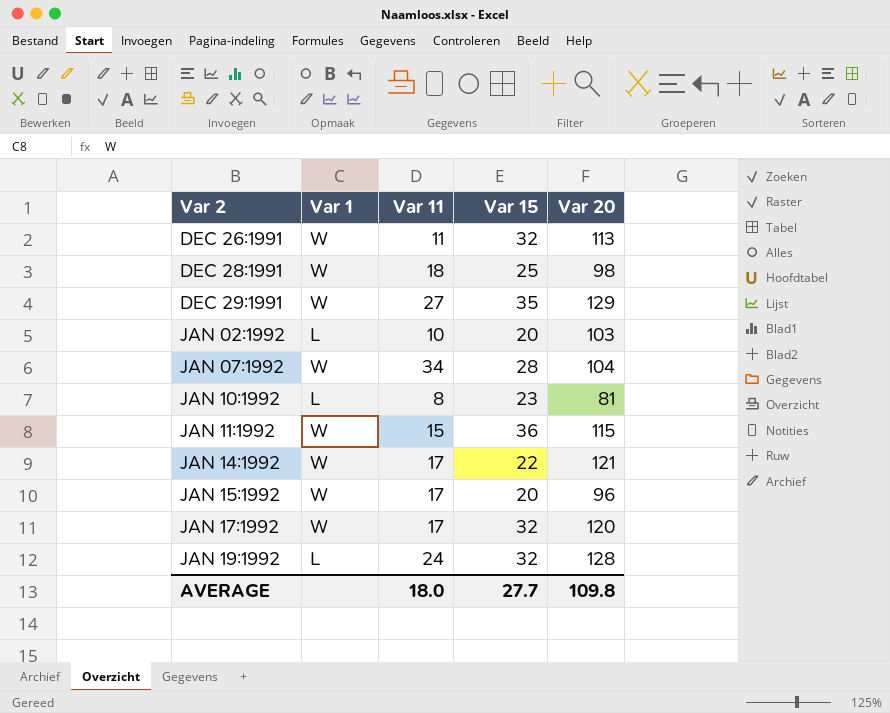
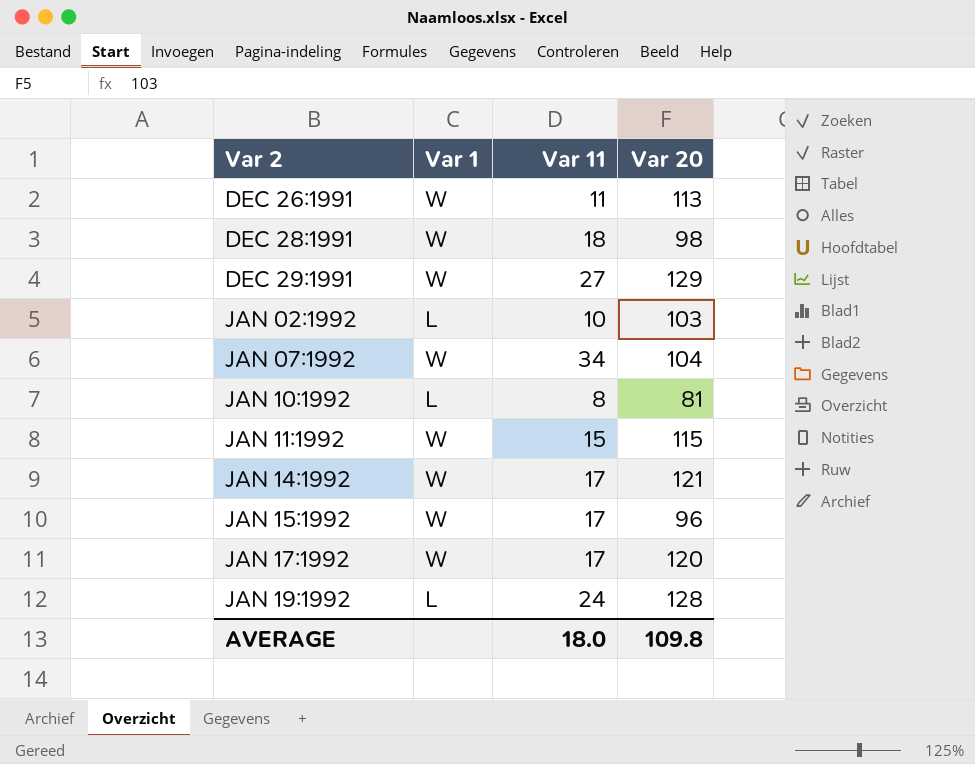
column Var 15 | position: 4 -> none

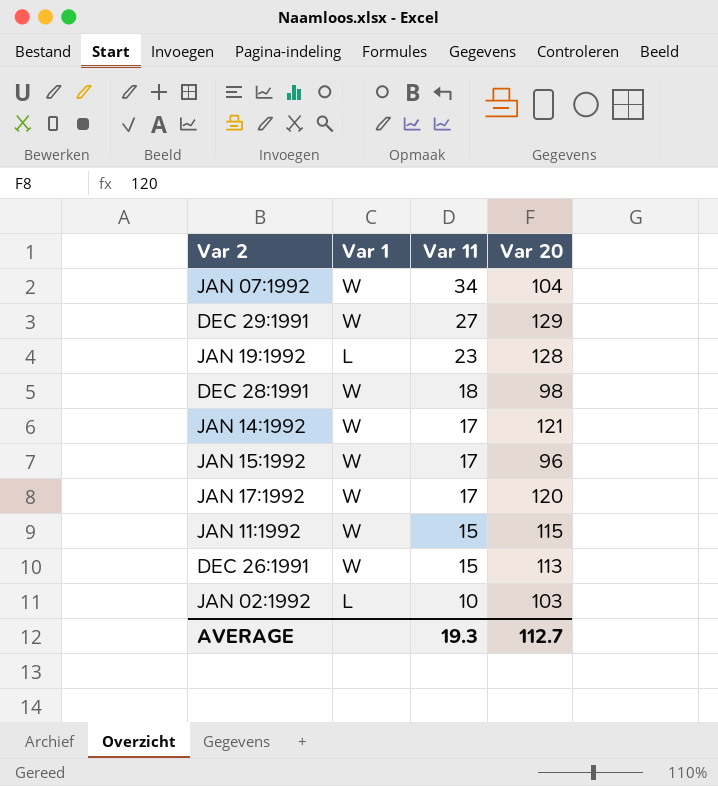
row order: none -> Var 11 descending
row JAN 10:1992: L | 8 | 81 -> none
JAN 19:1992 | Var 11: 24 -> 23
DEC 26:1991 | Var 11: 11 -> 15
AVERAGE | Var 11: 18.0 -> 19.3
AVERAGE | Var 20: 109.8 -> 112.7

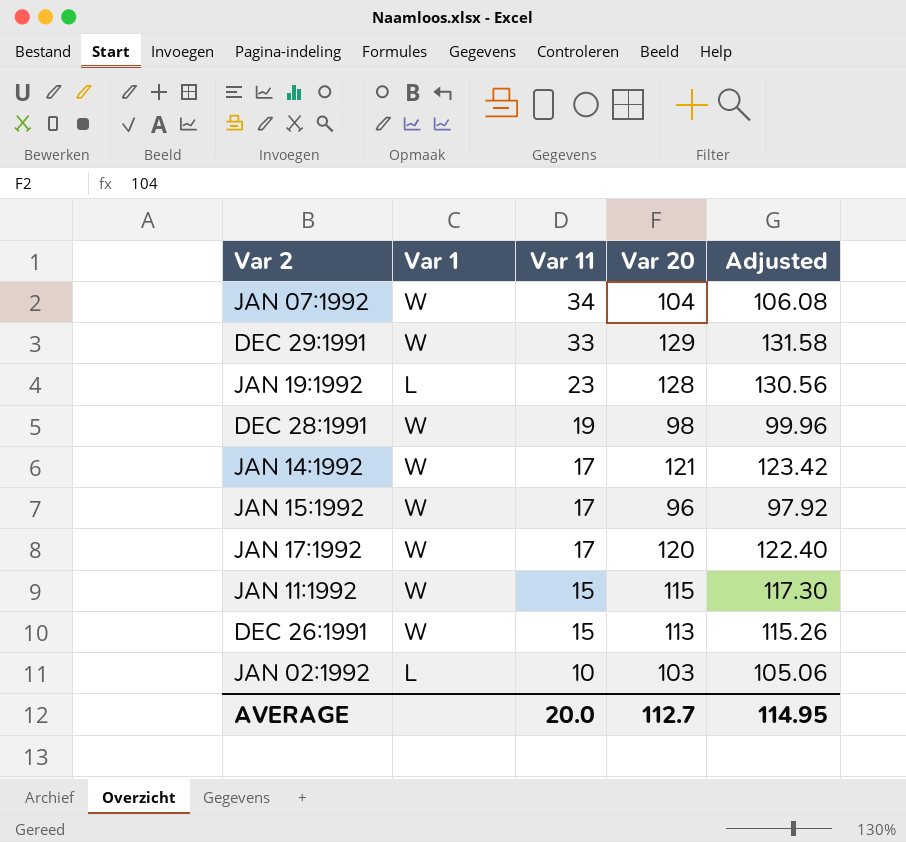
column Adjusted | formula: none -> [Var 20] * 1.02
DEC 29:1991 | Var 11: 27 -> 33
DEC 28:1991 | Var 11: 18 -> 19
AVERAGE | Var 11: 19.3 -> 20.0

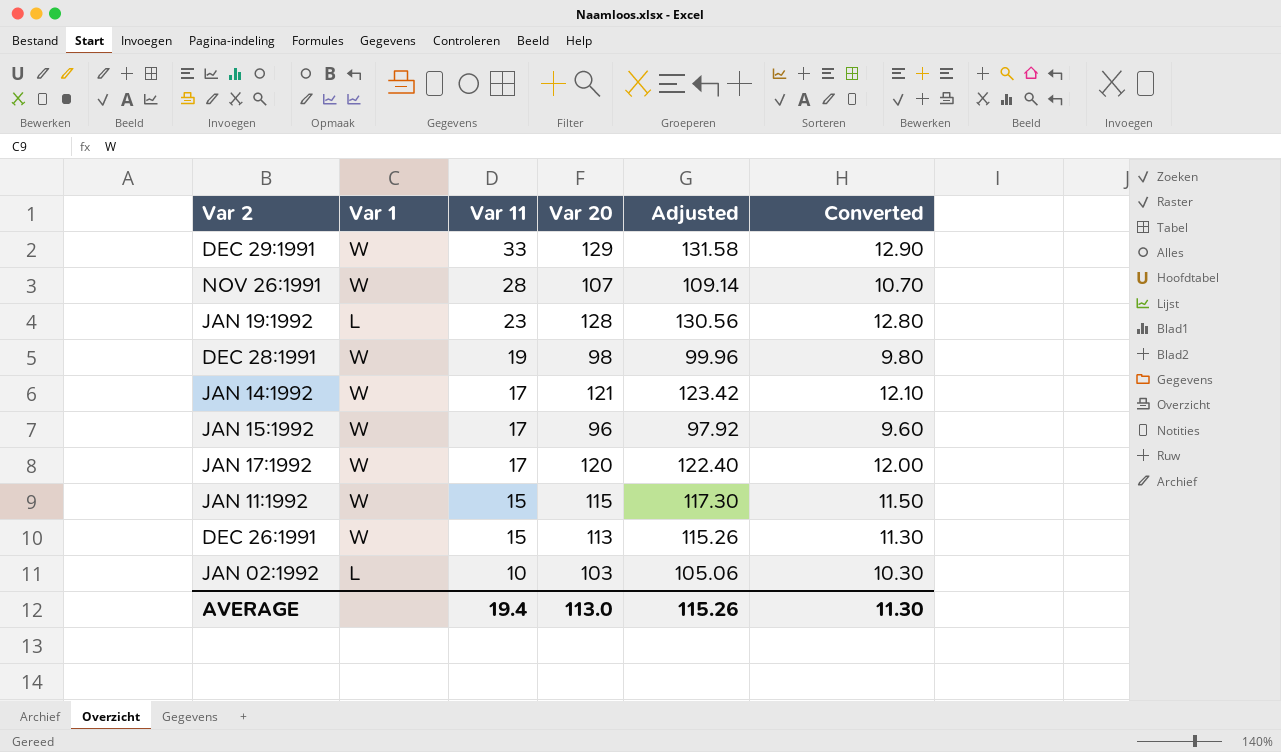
column Converted | formula: none -> [Var 20] * 0.1
row JAN 07:1992: W | 34 | 104 | 106.08 -> none
row NOV 26:1991: none -> W | 28 | 107 | 109.14 | 10.70
AVERAGE | Var 11: 20.0 -> 19.4
AVERAGE | Var 20: 112.7 -> 113.0
AVERAGE | Adjusted: 114.95 -> 115.26

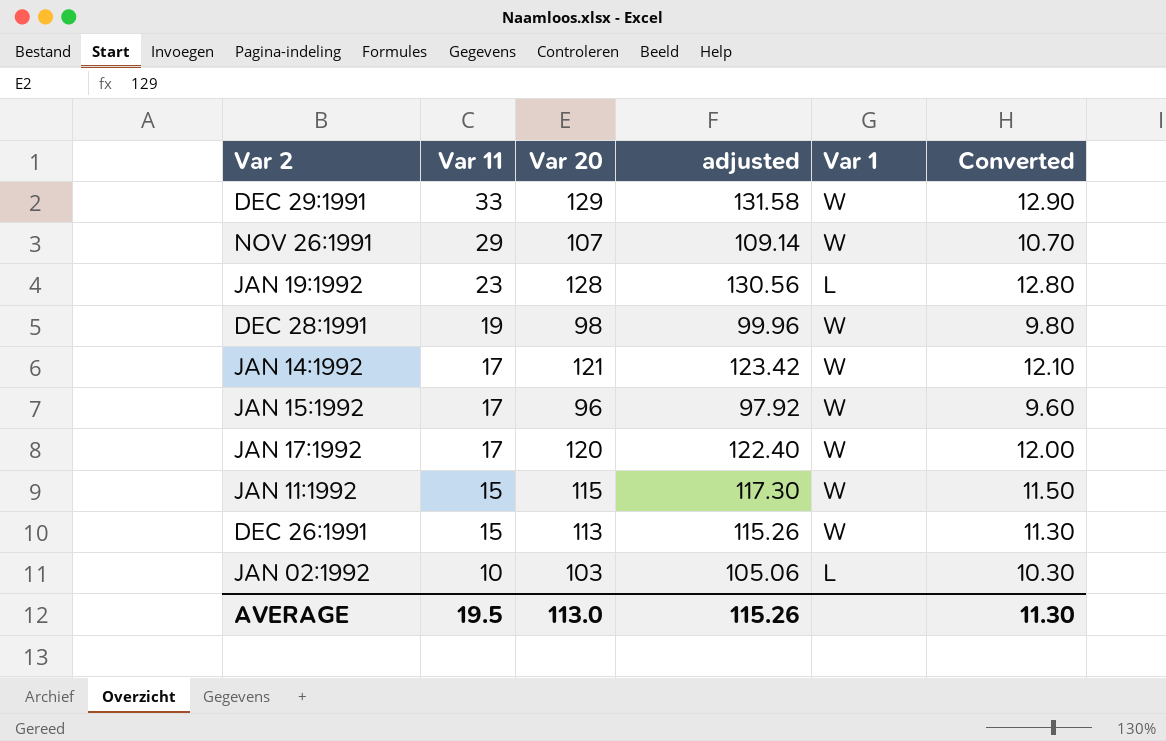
column name: Adjusted -> adjusted
column Var 1 | position: 2 -> 5
NOV 26:1991 | Var 11: 28 -> 29
AVERAGE | Var 11: 19.4 -> 19.5

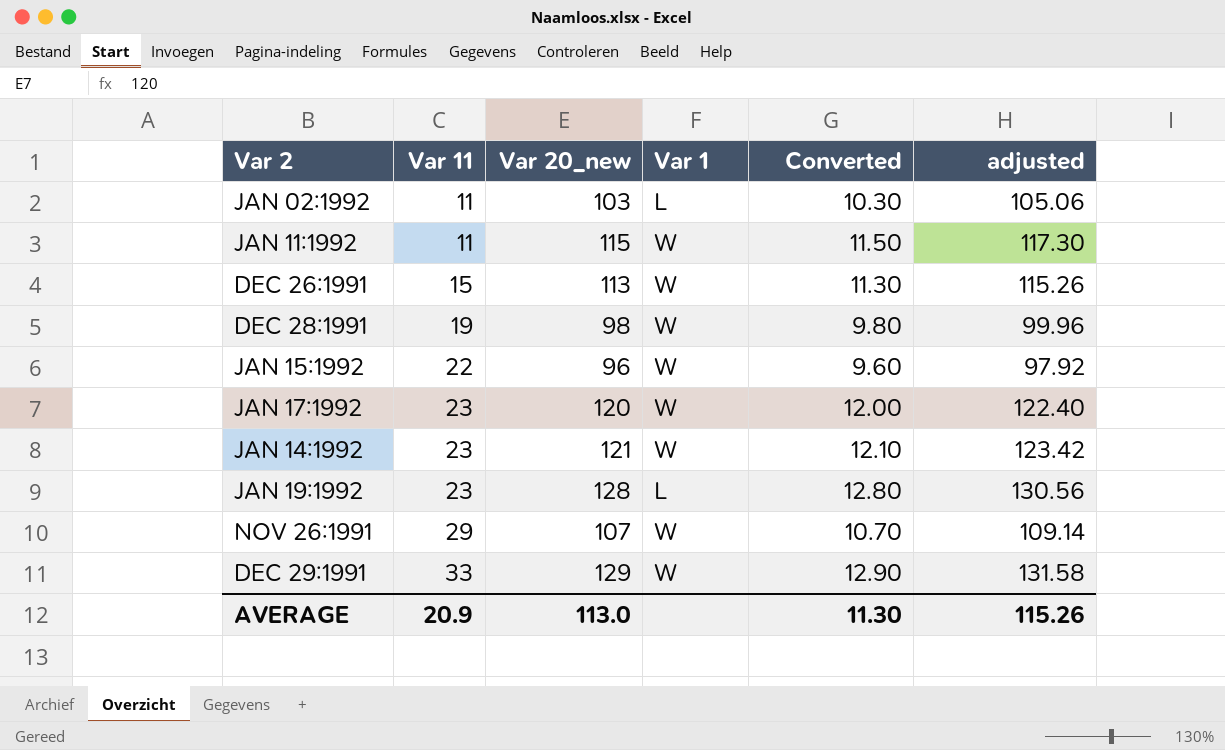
row order: Var 11 descending -> Var 11 ascending
column name: Var 20 -> Var 20_new
column adjusted | position: 4 -> 6
JAN 02:1992 | Var 11: 10 -> 11
JAN 11:1992 | Var 11: 15 -> 11
JAN 15:1992 | Var 11: 17 -> 22
JAN 17:1992 | Var 11: 17 -> 23
JAN 14:1992 | Var 11: 17 -> 23
AVERAGE | Var 11: 19.5 -> 20.9

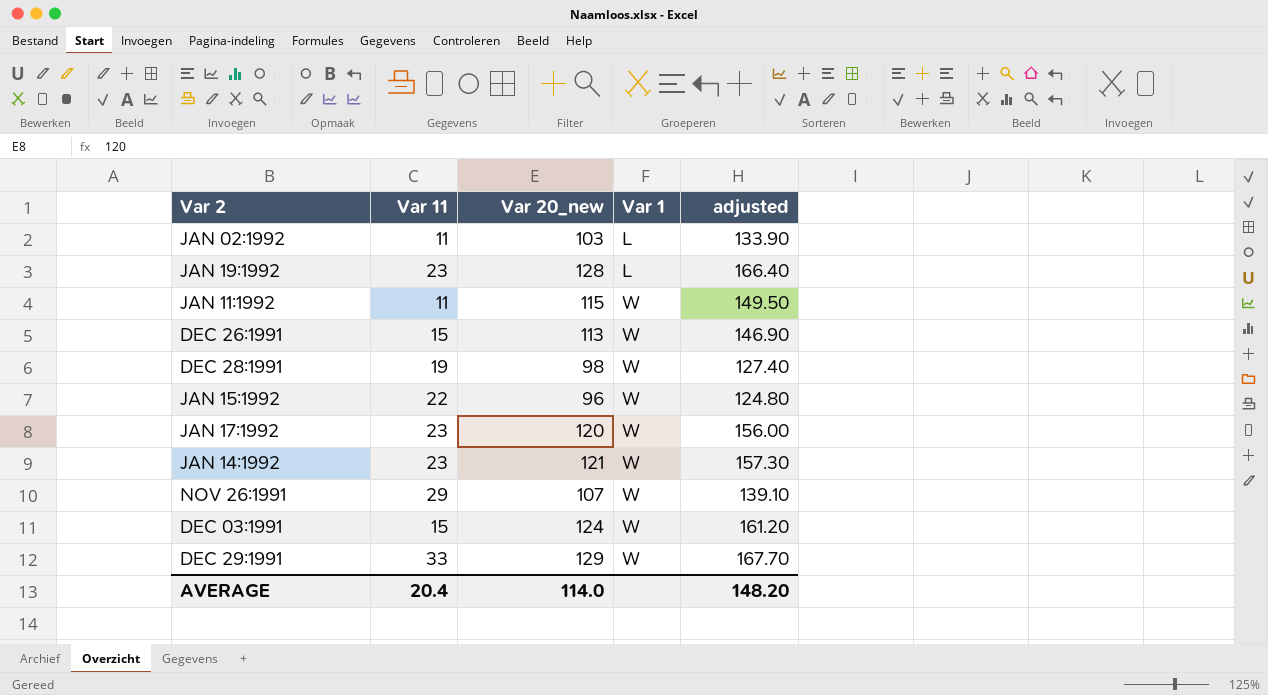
row order: Var 11 ascending -> Var 1 ascending
column Converted | formula: [Var 20_new] * 0.1 -> none
column adjusted | formula: [Var 20_new] * 1.02 -> [Var 20_new] * 1.3
row DEC 03:1991: none -> 15 | 124 | W | 161.20
AVERAGE | Var 11: 20.9 -> 20.4
AVERAGE | Var 20_new: 113.0 -> 114.0
AVERAGE | adjusted: 115.26 -> 148.20

